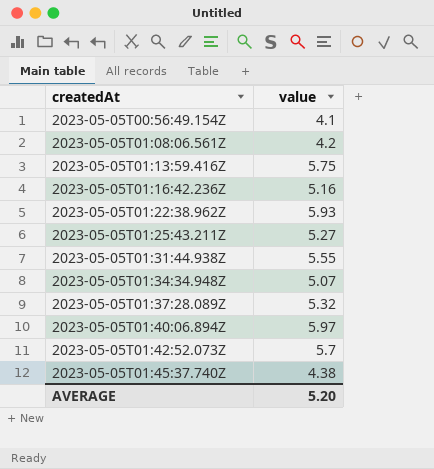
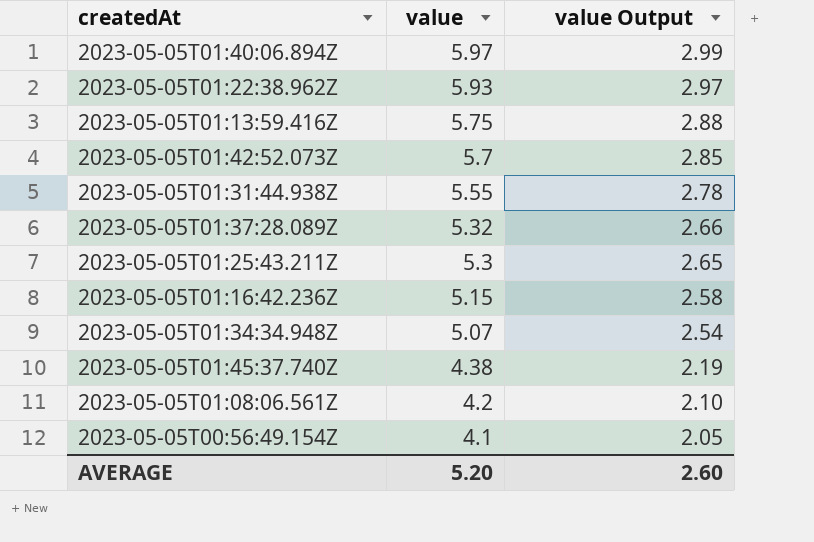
row order: createdAt ascending -> value descending
column value Output | formula: none -> [value] * 0.5
2023-05-05T01:25:43.211Z | value: 5.27 -> 5.3
2023-05-05T01:16:42.236Z | value: 5.16 -> 5.15

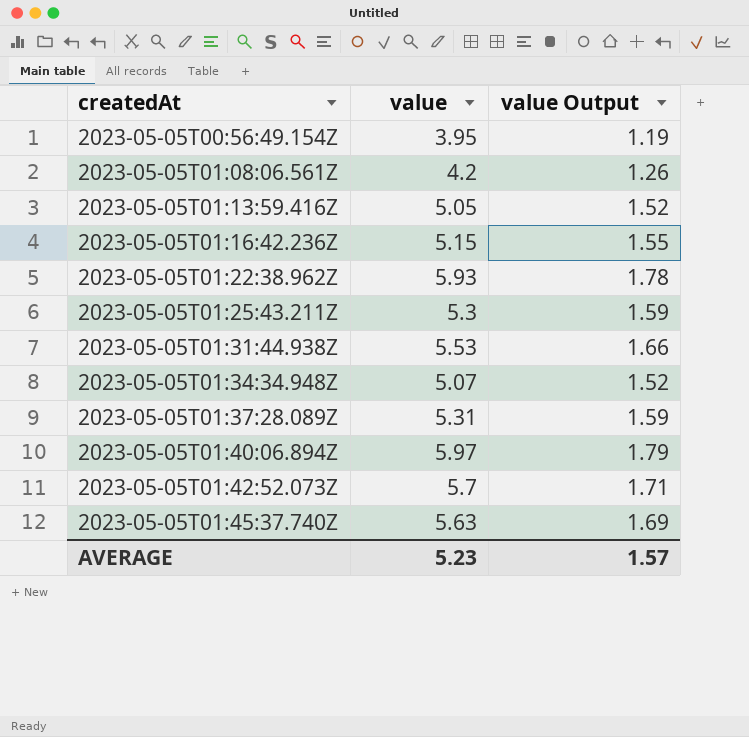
row order: value descending -> createdAt ascending
column value Output | formula: [value] * 0.5 -> [value] * 0.3
2023-05-05T00:56:49.154Z | value: 4.1 -> 3.95
2023-05-05T01:13:59.416Z | value: 5.75 -> 5.05
2023-05-05T01:31:44.938Z | value: 5.55 -> 5.53
2023-05-05T01:37:28.089Z | value: 5.32 -> 5.31
2023-05-05T01:45:37.740Z | value: 4.38 -> 5.63
AVERAGE | value: 5.20 -> 5.23
AVERAGE | value Output: 2.60 -> 1.57

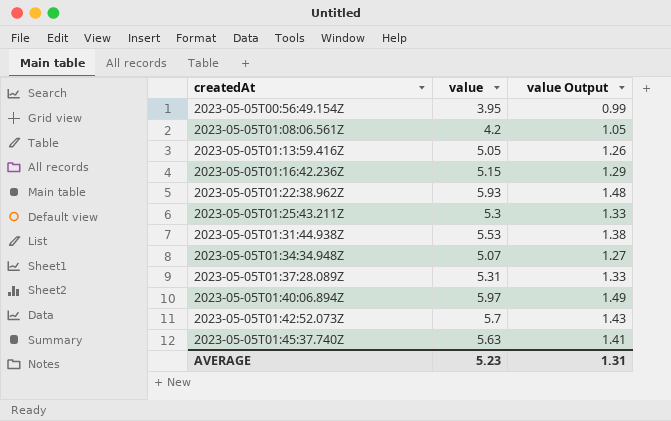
column value Output | formula: [value] * 0.3 -> [value] * 0.25
AVERAGE | value Output: 1.57 -> 1.31

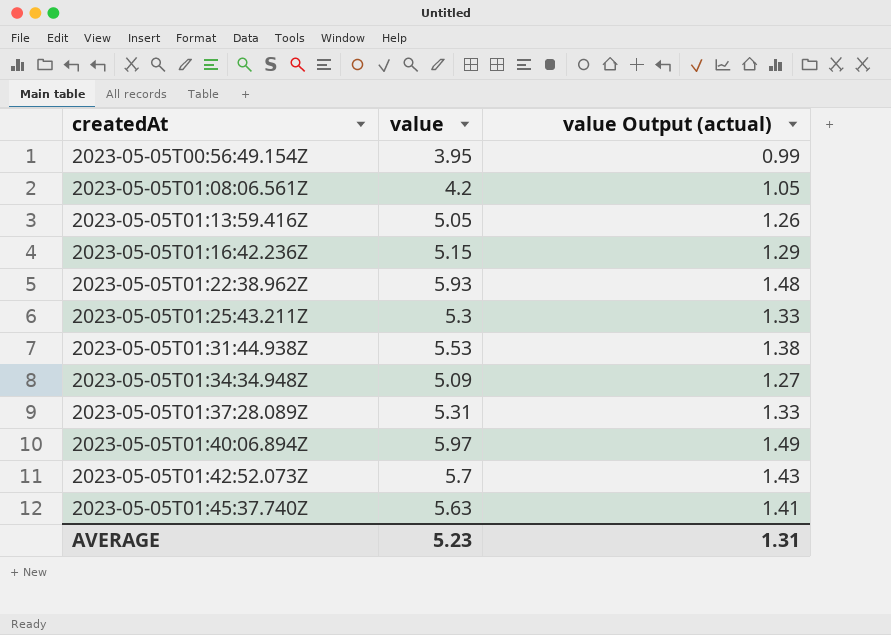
column name: value Output -> value Output (actual)
2023-05-05T01:34:34.948Z | value: 5.07 -> 5.09

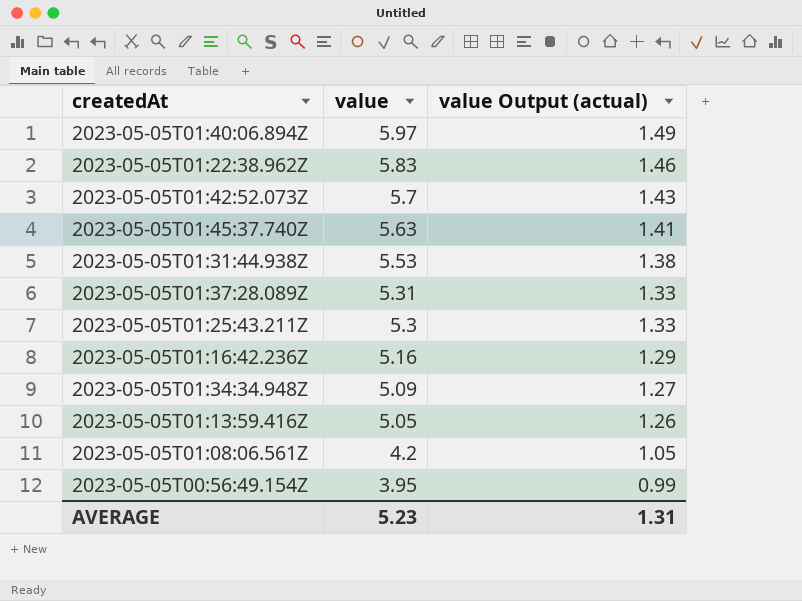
row order: createdAt ascending -> value descending
2023-05-05T01:22:38.962Z | value: 5.93 -> 5.83
2023-05-05T01:22:38.962Z | value Output (actual): 1.48 -> 1.46
2023-05-05T01:16:42.236Z | value: 5.15 -> 5.16

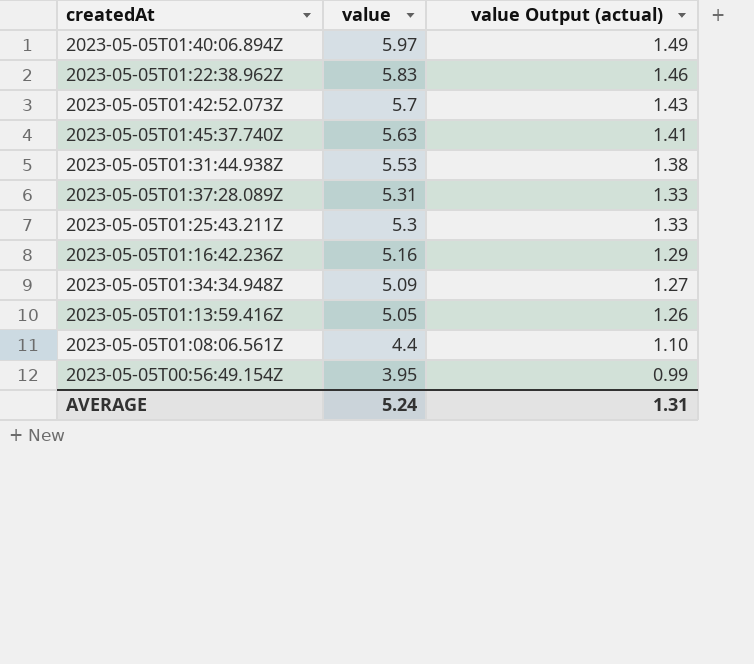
2023-05-05T01:08:06.561Z | value: 4.2 -> 4.4
2023-05-05T01:08:06.561Z | value Output (actual): 1.05 -> 1.10
AVERAGE | value: 5.23 -> 5.24

